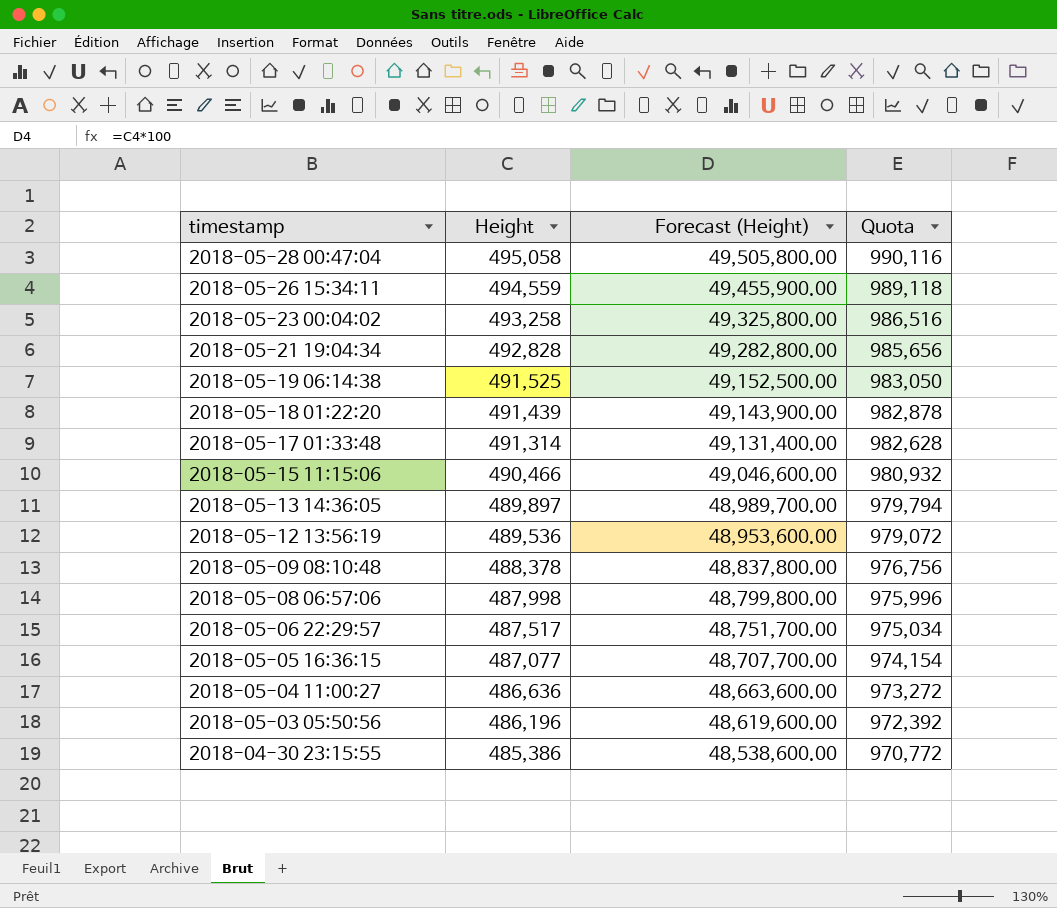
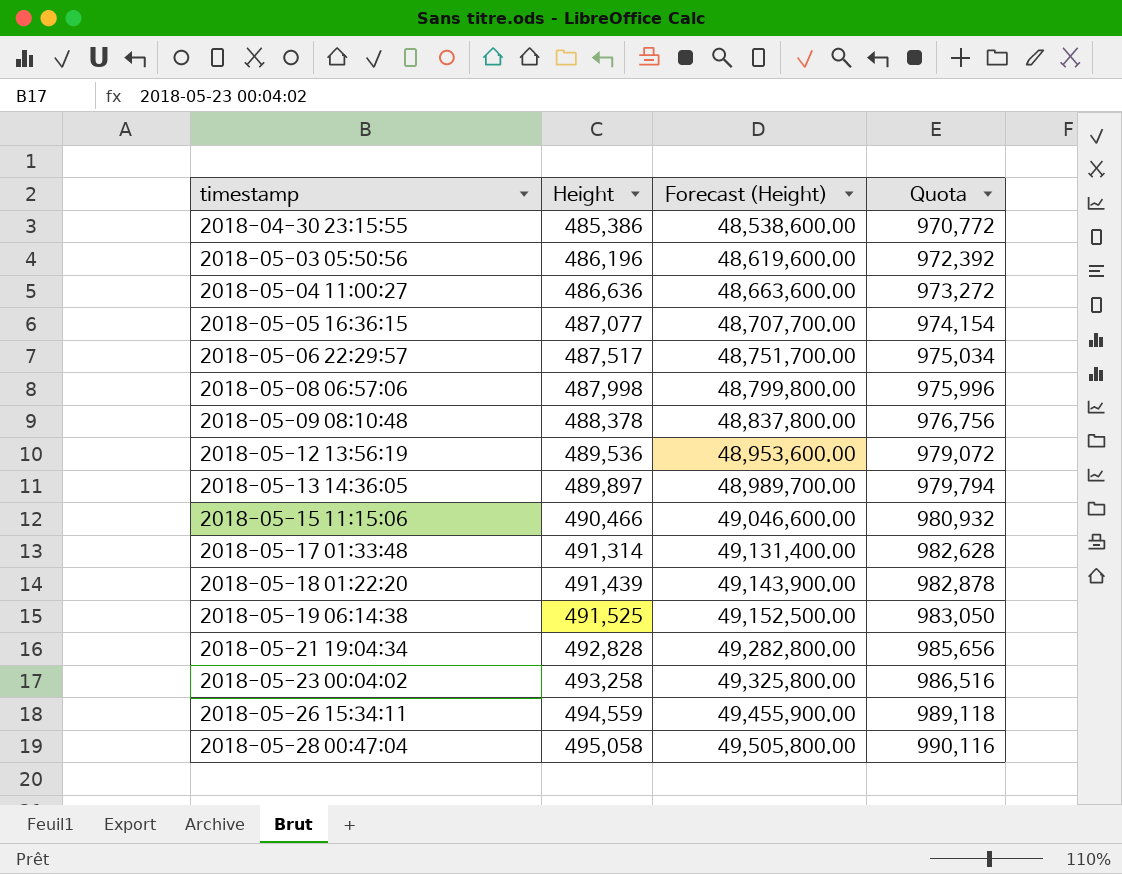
row order: timestamp descending -> timestamp ascending

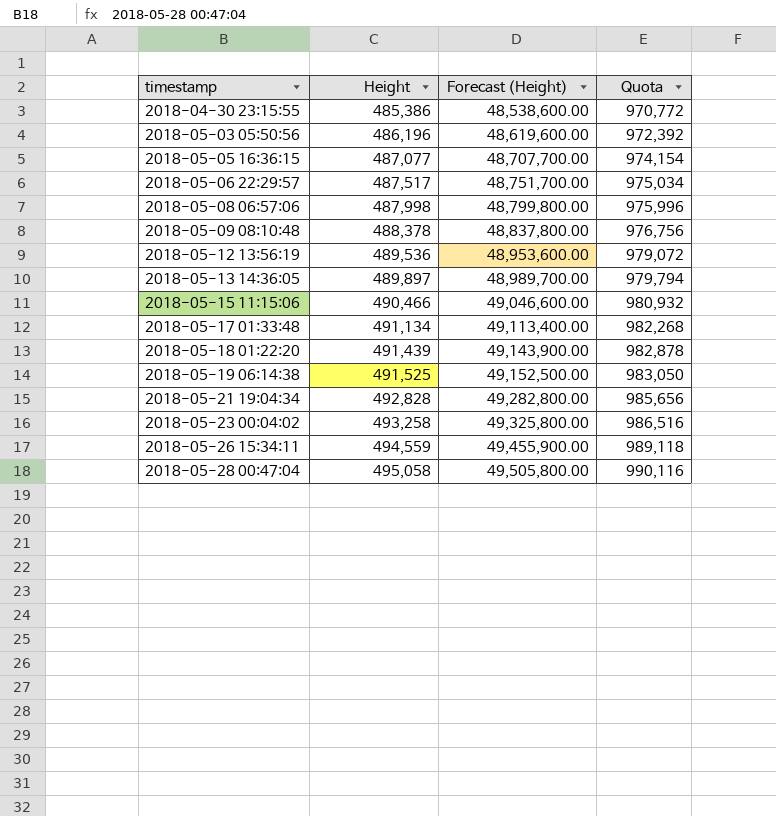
row 2018-05-04 11:00:27: 486,636 | 48,663,600.00 | 973,272 -> none
2018-05-17 01:33:48 | Height: 491,314 -> 491,134
2018-05-17 01:33:48 | Forecast (Height): 49,131,400.00 -> 49,113,400.00
2018-05-17 01:33:48 | Quota: 982,628 -> 982,268

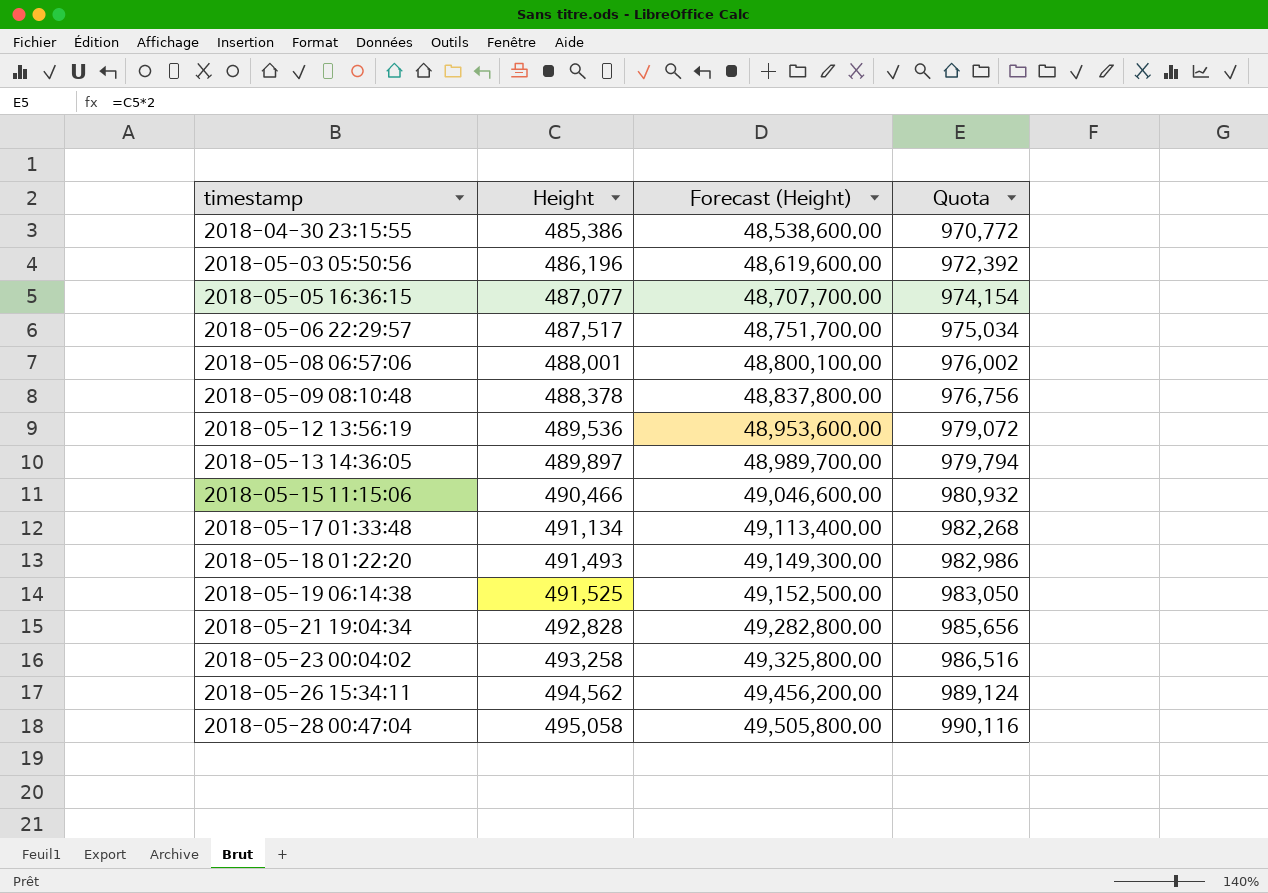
2018-05-08 06:57:06 | Height: 487,998 -> 488,001
2018-05-08 06:57:06 | Forecast (Height): 48,799,800.00 -> 48,800,100.00
2018-05-08 06:57:06 | Quota: 975,996 -> 976,002
2018-05-18 01:22:20 | Height: 491,439 -> 491,493
2018-05-18 01:22:20 | Forecast (Height): 49,143,900.00 -> 49,149,300.00
2018-05-18 01:22:20 | Quota: 982,878 -> 982,986
2018-05-26 15:34:11 | Height: 494,559 -> 494,562
2018-05-26 15:34:11 | Forecast (Height): 49,455,900.00 -> 49,456,200.00
2018-05-26 15:34:11 | Quota: 989,118 -> 989,124

